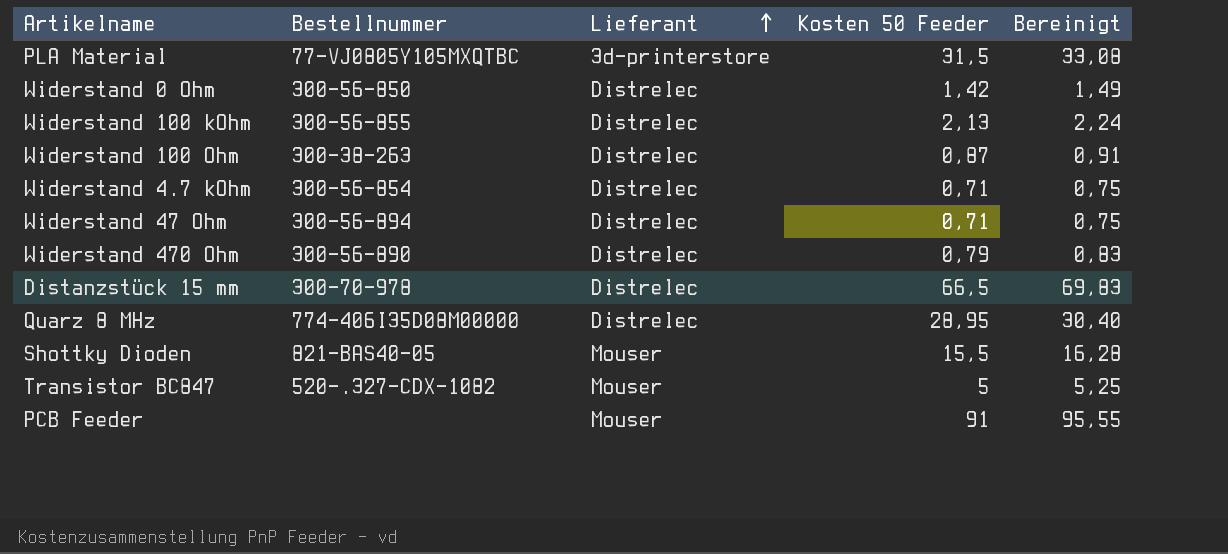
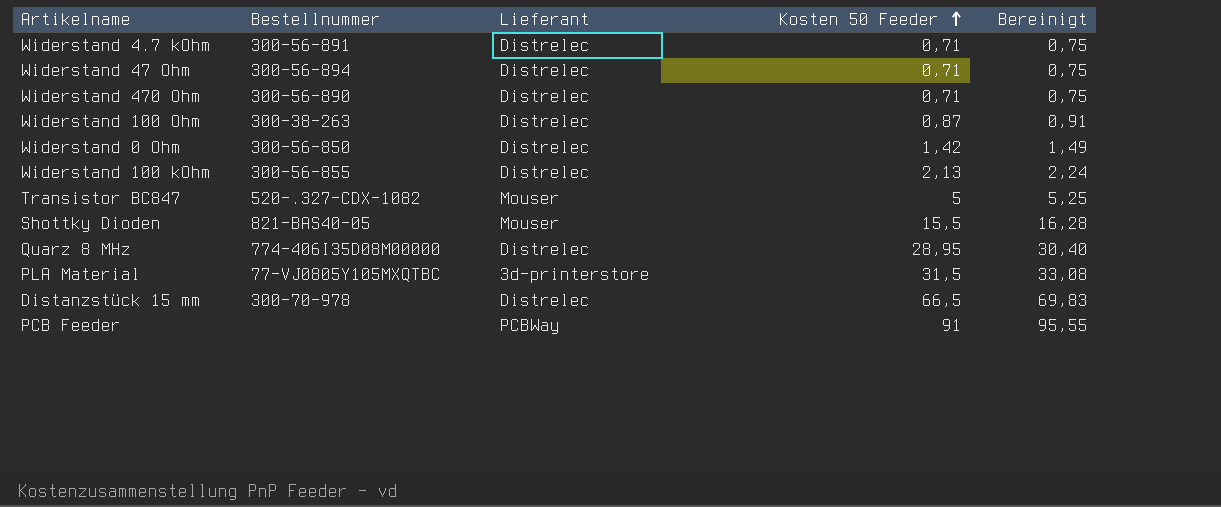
row order: Lieferant ascending -> Kosten 50 Feeder ascending
Widerstand 4.7 kOhm | Bestellnummer: 300-56-854 -> 300-56-891
Widerstand 470 Ohm | Kosten 50 Feeder: 0,79 -> 0,71
Widerstand 470 Ohm | Bereinigt: 0,83 -> 0,75
PCB Feeder | Lieferant: Mouser -> PCBWay

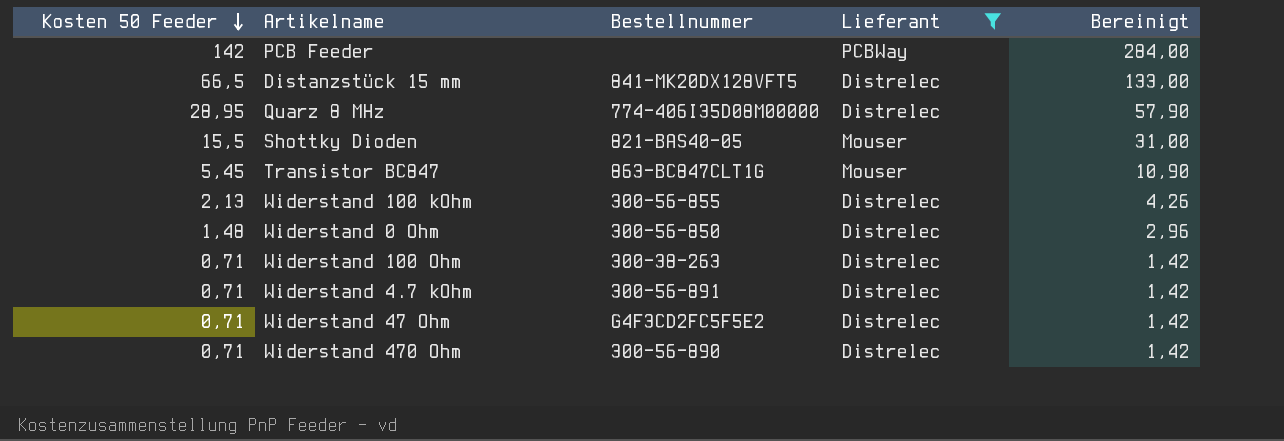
filter: none -> Lieferant != 3d-printerstore
row order: Kosten 50 Feeder ascending -> Kosten 50 Feeder descending
column Kosten 50 Feeder | position: 4 -> 1
column Bereinigt | formula: [Kosten 50 Feeder] * 1,05 -> [Kosten 50 Feeder] * 2
PCB Feeder | Kosten 50 Feeder: 91 -> 142
Distanzstück 15 mm | Bestellnummer: 300-70-978 -> 841-MK20DX128VFT5
Transistor BC847 | Kosten 50 Feeder: 5 -> 5,45
Transistor BC847 | Bestellnummer: 520-.327-CDX-1082 -> 863-BC847CLT1G
Widerstand 0 Ohm | Kosten 50 Feeder: 1,42 -> 1,48
Widerstand 100 Ohm | Kosten 50 Feeder: 0,87 -> 0,71
Widerstand 47 Ohm | Bestellnummer: 300-56-894 -> G4F3CD2FC5F5E2

